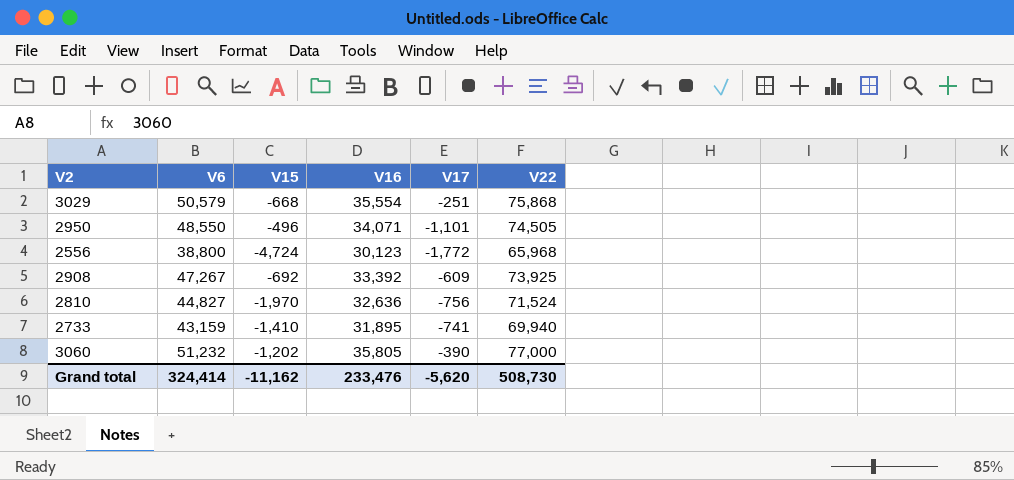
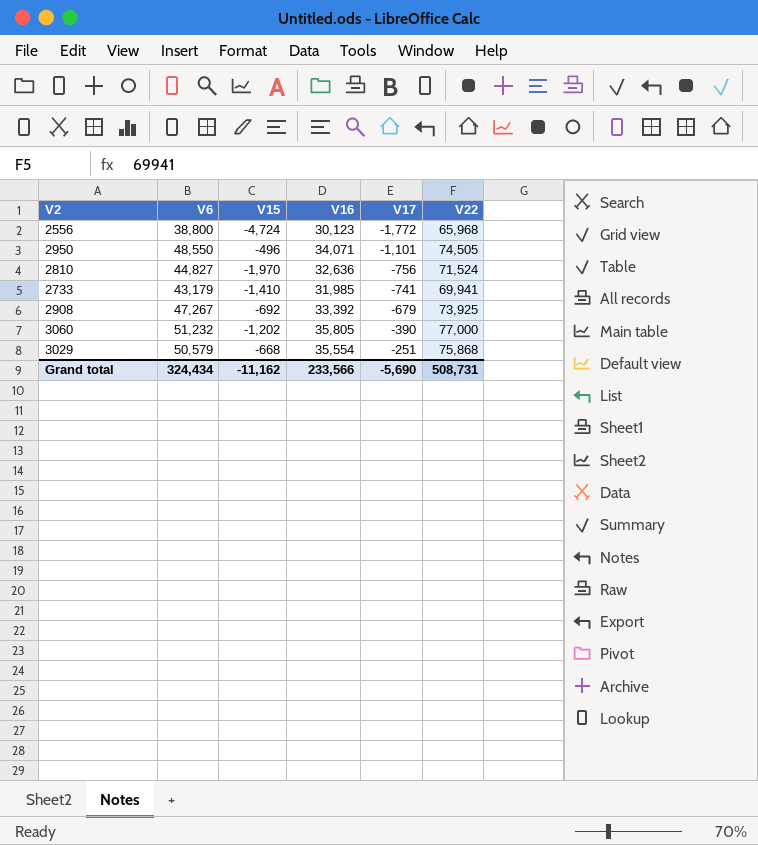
row order: none -> V17 ascending
2733 | V6: 43,159 -> 43,179
2733 | V16: 31,895 -> 31,985
2733 | V22: 69,940 -> 69,941
2908 | V17: -609 -> -679
Grand total | V6: 324,414 -> 324,434
Grand total | V16: 233,476 -> 233,566
Grand total | V17: -5,620 -> -5,690
Grand total | V22: 508,730 -> 508,731

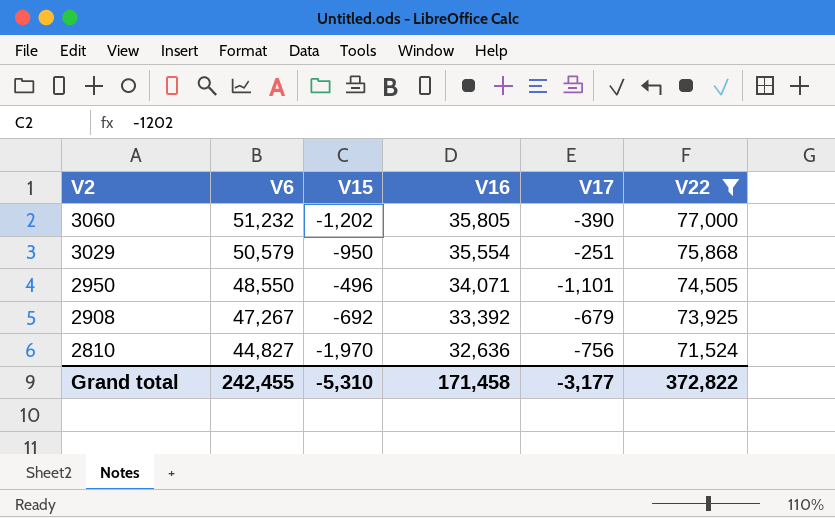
filter: none -> V22 >= 71,524
row order: V17 ascending -> V2 descending
3029 | V15: -668 -> -950
Grand total | V6: 324,434 -> 242,455
Grand total | V15: -11,162 -> -5,310
Grand total | V16: 233,566 -> 171,458
Grand total | V17: -5,690 -> -3,177
Grand total | V22: 508,731 -> 372,822

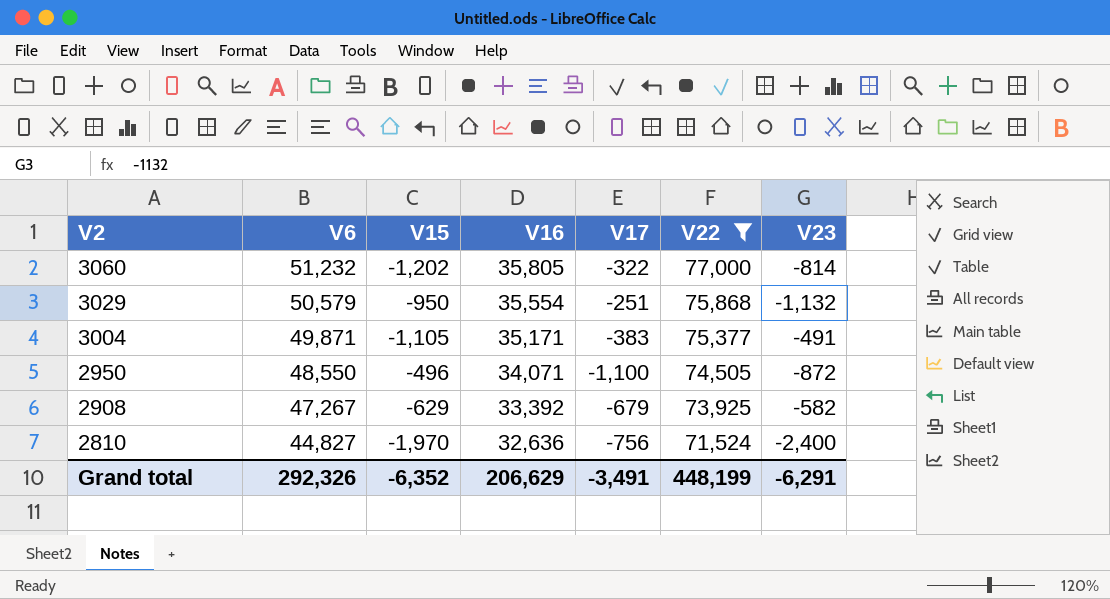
column V23 | position: none -> 7
3060 | V17: -390 -> -322
row 3004: none -> 49,871 | -1,105 | 35,171 | -383 | 75,377 | -491
2950 | V17: -1,101 -> -1,100
2908 | V15: -692 -> -629
Grand total | V6: 242,455 -> 292,326
Grand total | V15: -5,310 -> -6,352
Grand total | V16: 171,458 -> 206,629
Grand total | V17: -3,177 -> -3,491
Grand total | V22: 372,822 -> 448,199

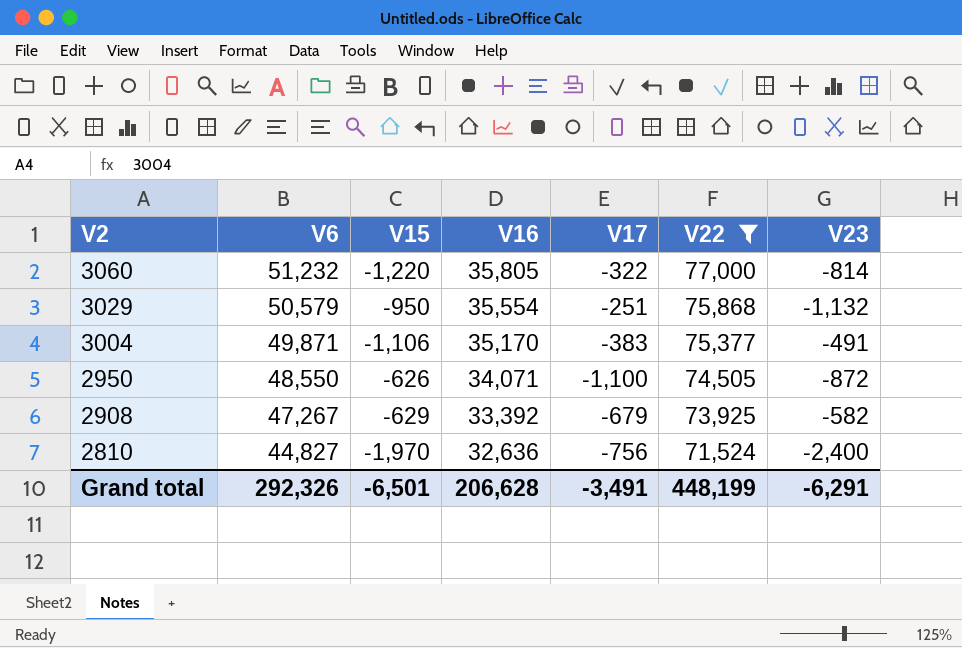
3060 | V15: -1,202 -> -1,220
3004 | V15: -1,105 -> -1,106
3004 | V16: 35,171 -> 35,170
2950 | V15: -496 -> -626
Grand total | V15: -6,352 -> -6,501
Grand total | V16: 206,629 -> 206,628

